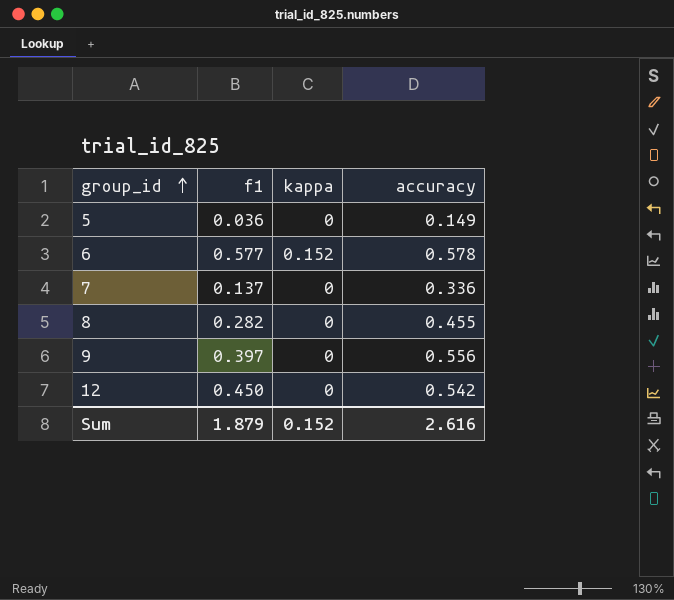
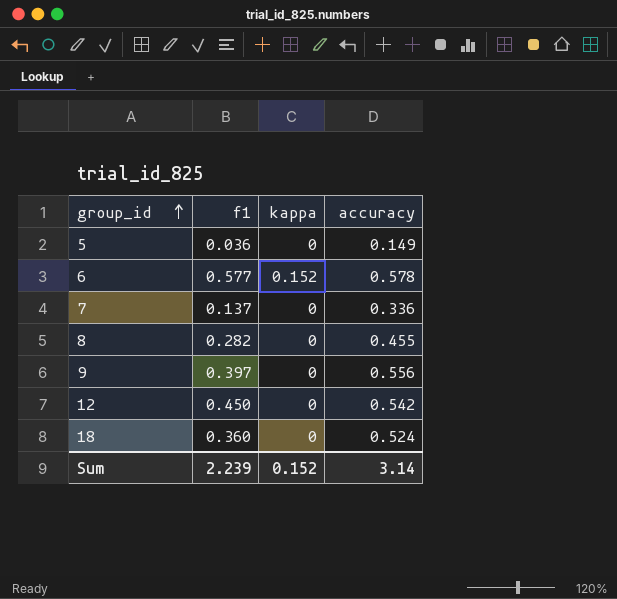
row 18: none -> 0.360 | 0 | 0.524
Sum | f1: 1.879 -> 2.239
Sum | accuracy: 2.616 -> 3.14

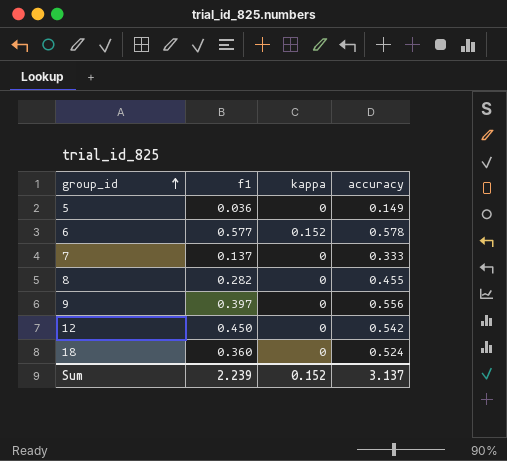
7 | accuracy: 0.336 -> 0.333
Sum | accuracy: 3.14 -> 3.137

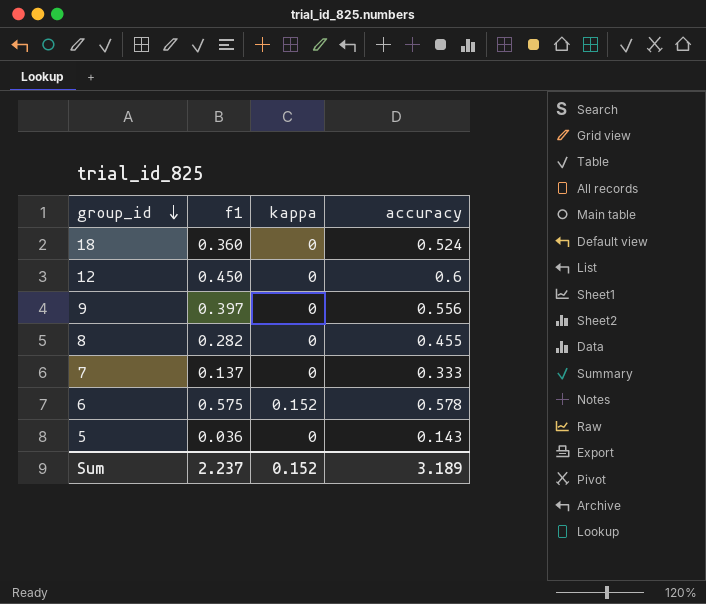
row order: group_id ascending -> group_id descending
12 | accuracy: 0.542 -> 0.6
6 | f1: 0.577 -> 0.575
5 | accuracy: 0.149 -> 0.143
Sum | f1: 2.239 -> 2.237
Sum | accuracy: 3.137 -> 3.189

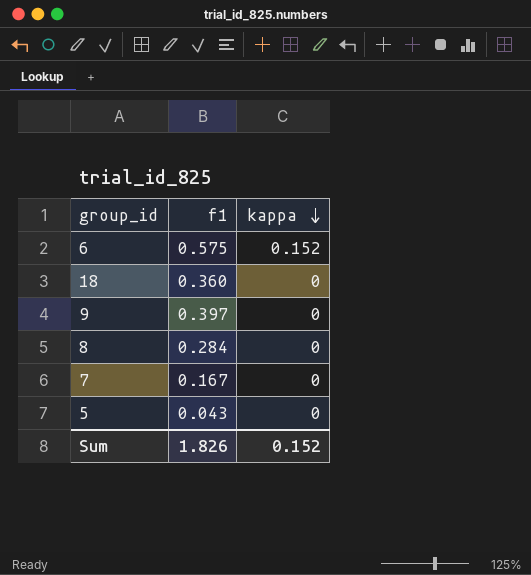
row order: group_id descending -> kappa descending
column accuracy | position: 4 -> none
row 12: 0.450 | 0 | 0.6 -> none
8 | f1: 0.282 -> 0.284
7 | f1: 0.137 -> 0.167
5 | f1: 0.036 -> 0.043
Sum | f1: 2.237 -> 1.826

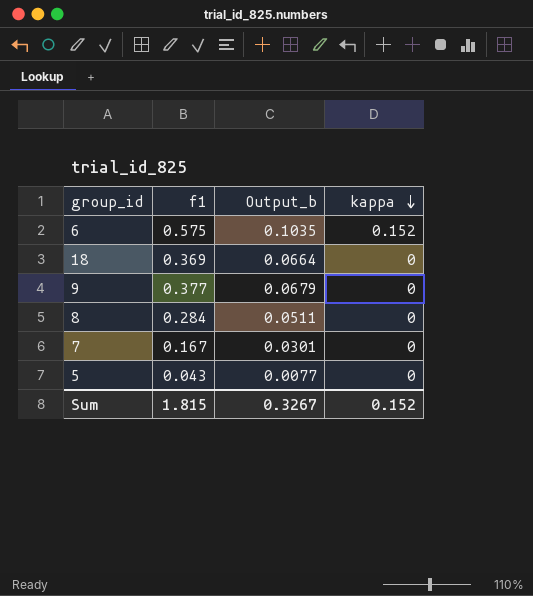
column Output_b | formula: none -> [f1] * 0.18
18 | f1: 0.360 -> 0.369
9 | f1: 0.397 -> 0.377
Sum | f1: 1.826 -> 1.815

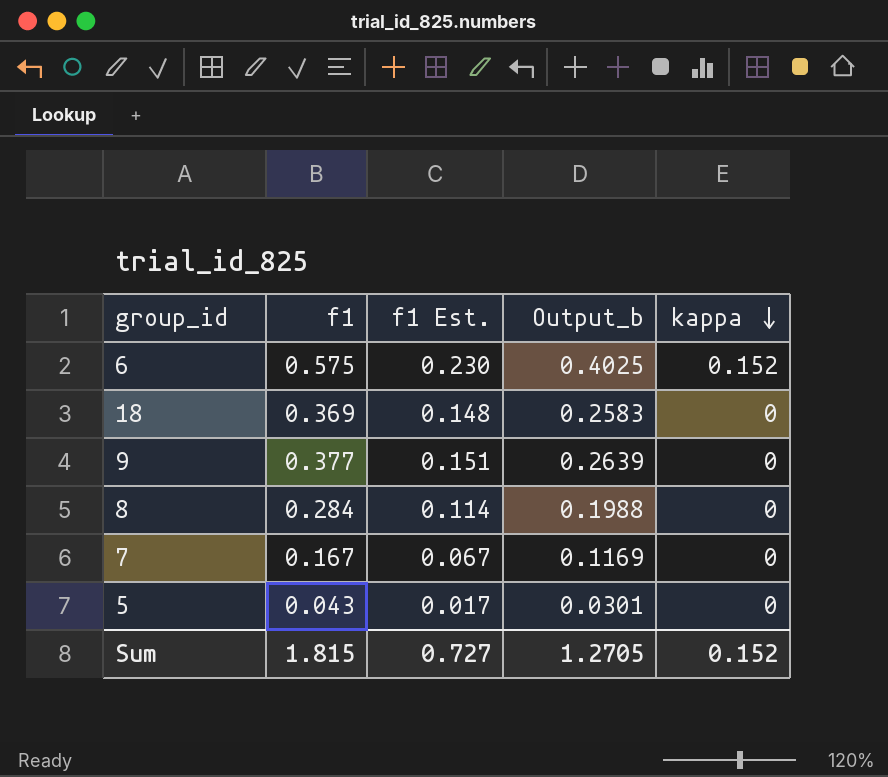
column f1 Est. | formula: none -> [f1] * 0.4
column Output_b | formula: [f1] * 0.18 -> [f1] * 0.7
Sum | Output_b: 0.3267 -> 1.2705

